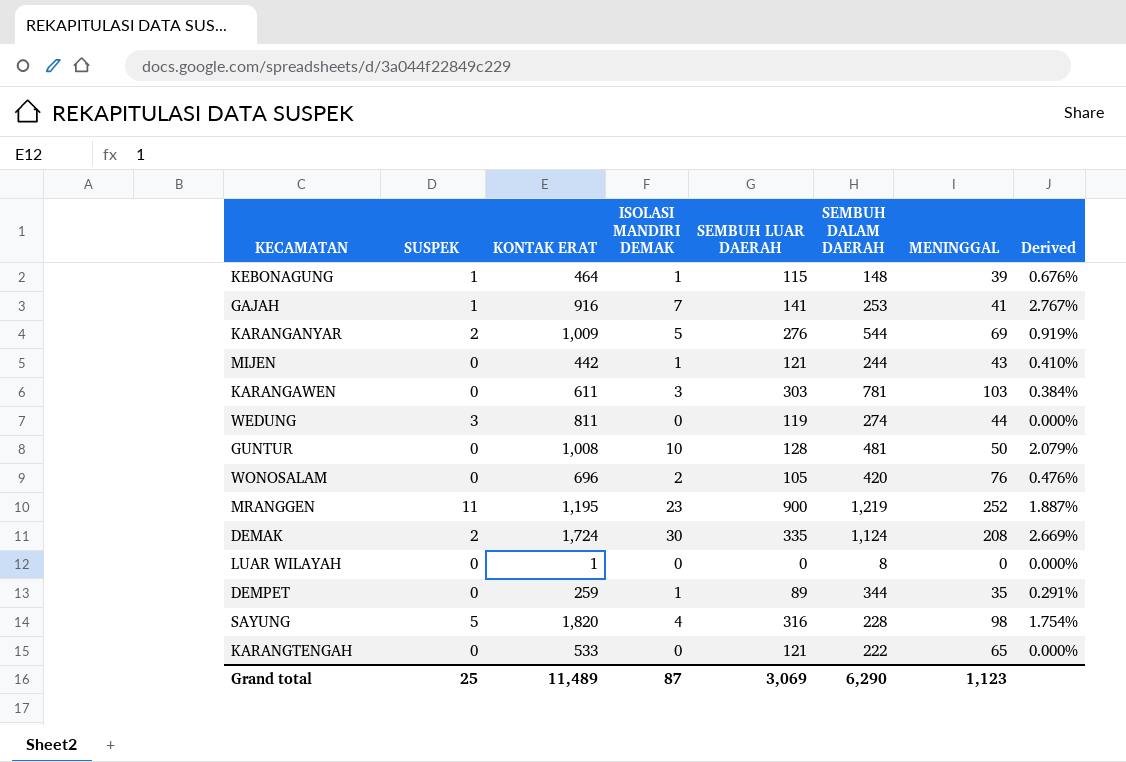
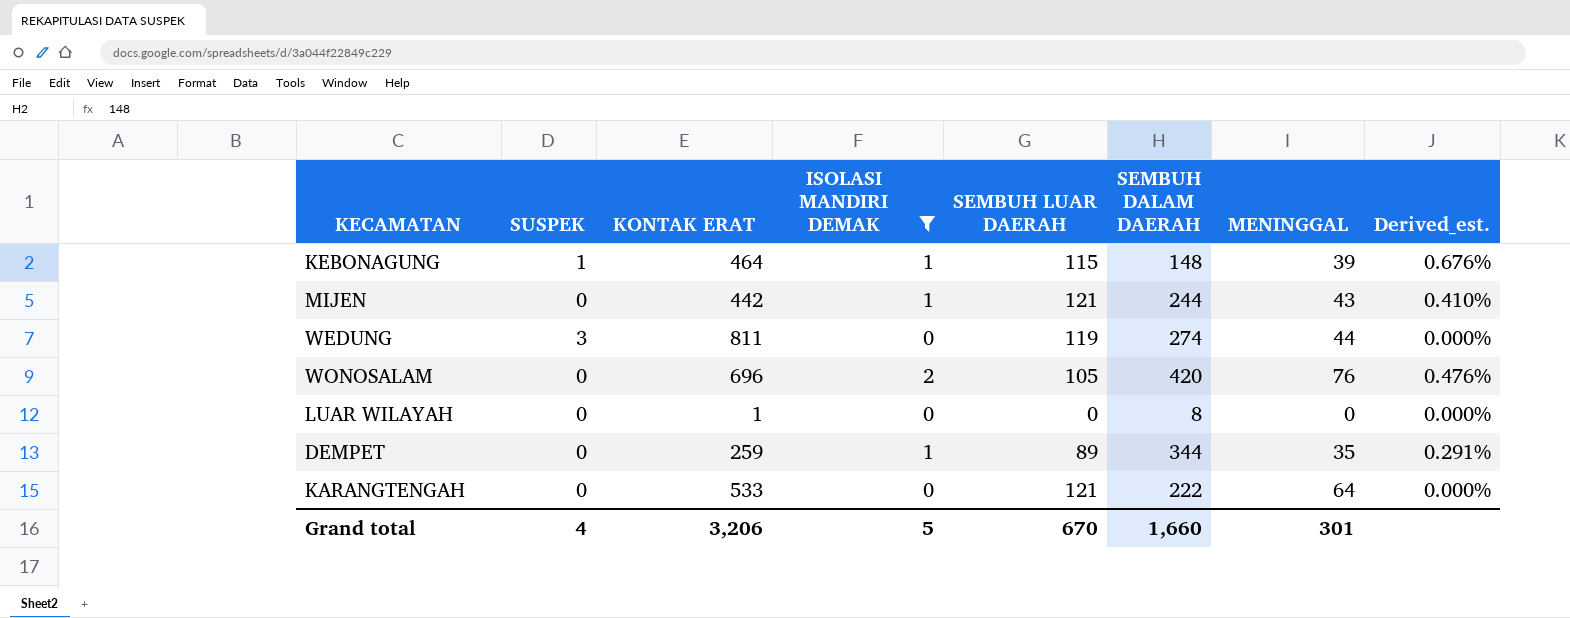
filter: none -> ISOLASI MANDIRI DEMAK <= 2
column name: Derived -> Derived_est.
KARANGTENGAH | MENINGGAL: 65 -> 64
Grand total | SUSPEK: 25 -> 4
Grand total | KONTAK ERAT: 11,489 -> 3,206
Grand total | ISOLASI MANDIRI DEMAK: 87 -> 5
Grand total | SEMBUH LUAR DAERAH: 3,069 -> 670
Grand total | SEMBUH DALAM DAERAH: 6,290 -> 1,660
Grand total | MENINGGAL: 1,123 -> 301

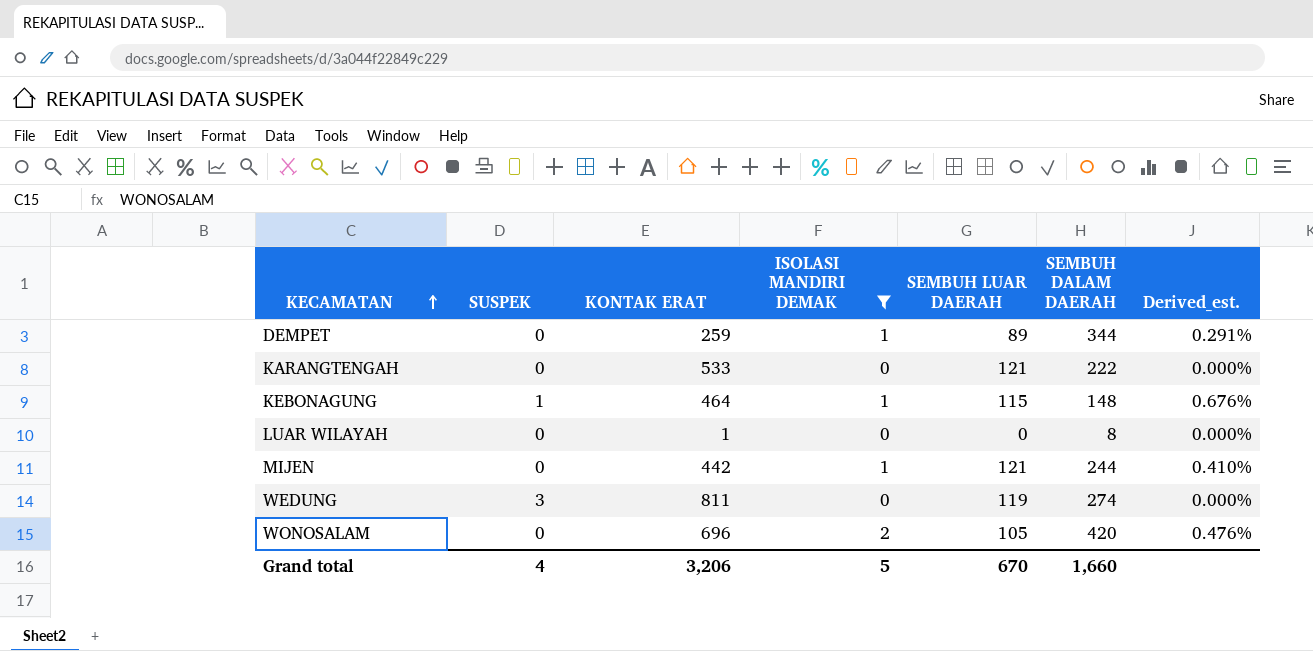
row order: none -> KECAMATAN ascending
column MENINGGAL | position: 7 -> none

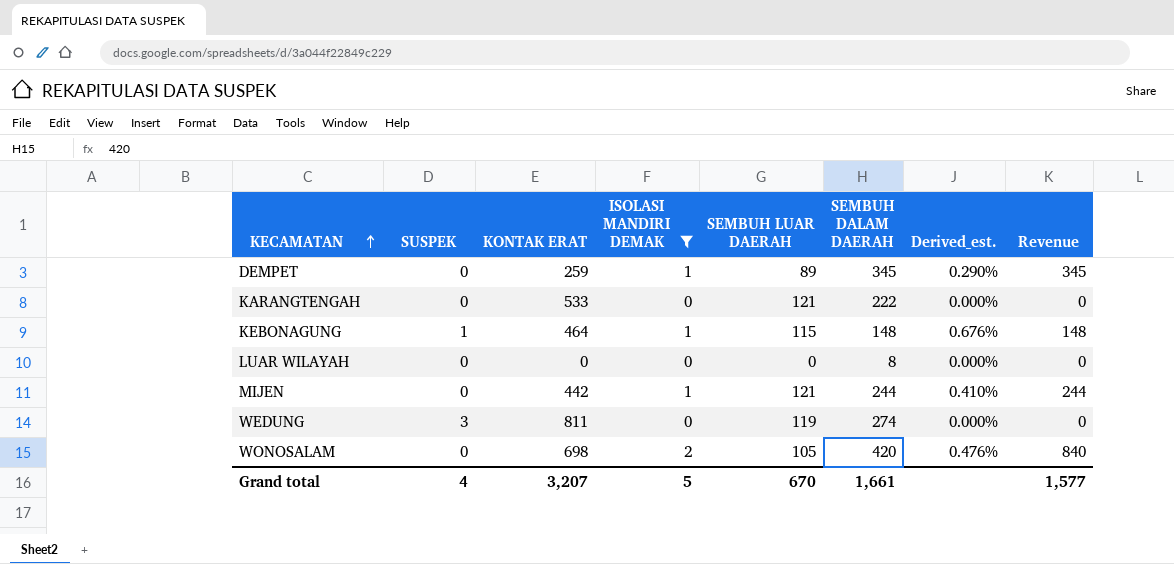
column Revenue | formula: none -> [ISOLASI MANDIRI DEMAK] * [SEMBUH DALAM DAERAH]
DEMPET | SEMBUH DALAM DAERAH: 344 -> 345
DEMPET | Derived_est.: 0.291% -> 0.290%
LUAR WILAYAH | KONTAK ERAT: 1 -> 0
WONOSALAM | KONTAK ERAT: 696 -> 698
Grand total | KONTAK ERAT: 3,206 -> 3,207
Grand total | SEMBUH DALAM DAERAH: 1,660 -> 1,661

